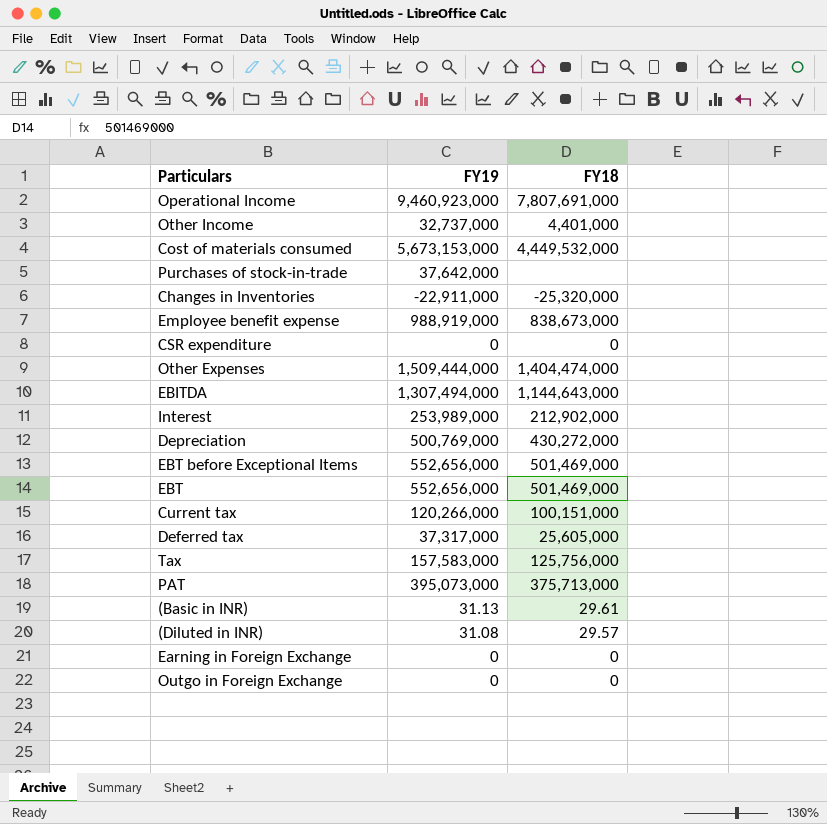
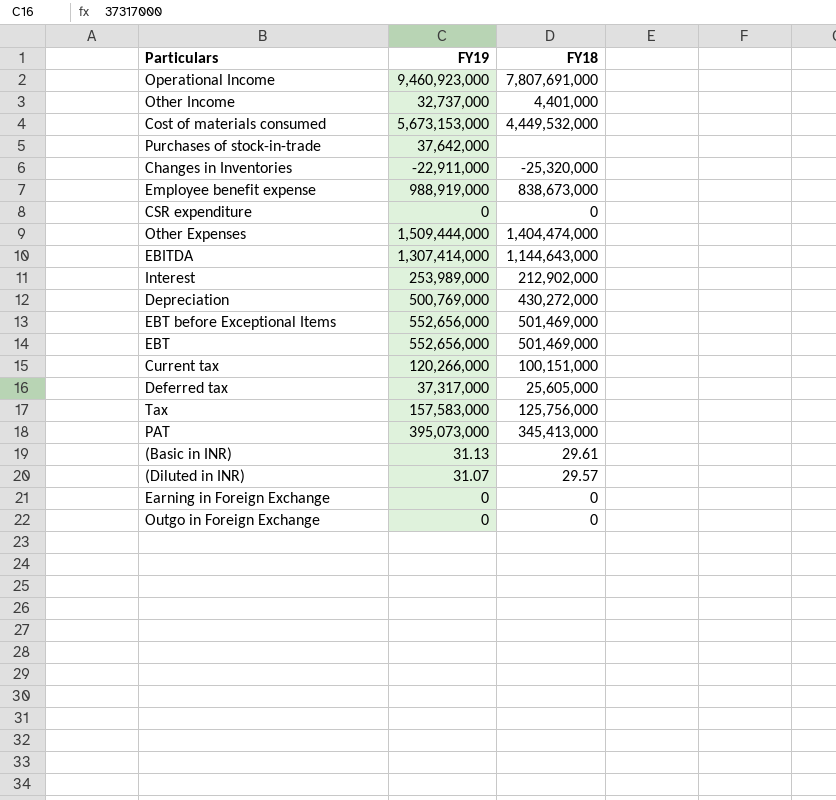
EBITDA | FY19: 1,307,494,000 -> 1,307,414,000
PAT | FY18: 375,713,000 -> 345,413,000
(Diluted in INR) | FY19: 31.08 -> 31.07

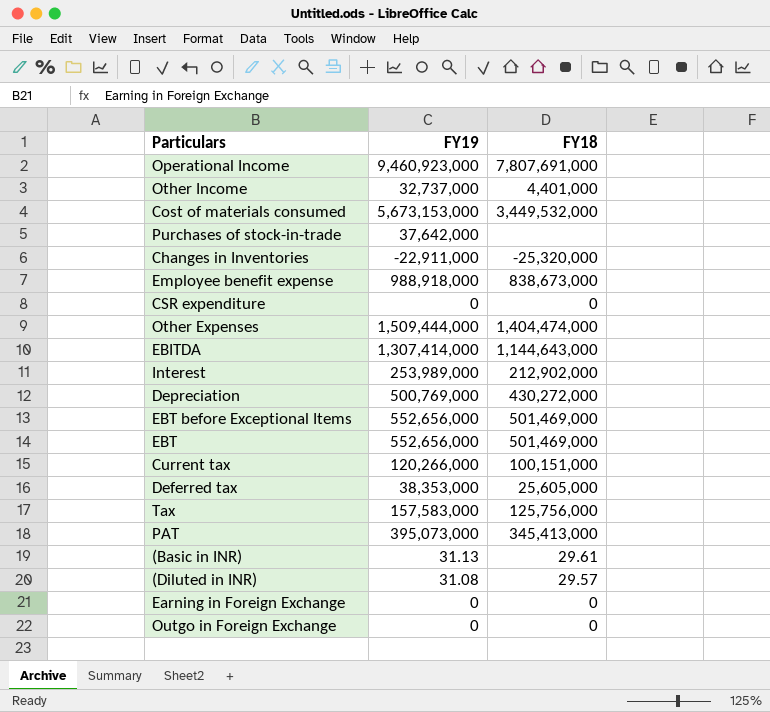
Cost of materials consumed | FY18: 4,449,532,000 -> 3,449,532,000
Employee benefit expense | FY19: 988,919,000 -> 988,918,000
Deferred tax | FY19: 37,317,000 -> 38,353,000
(Diluted in INR) | FY19: 31.07 -> 31.08

